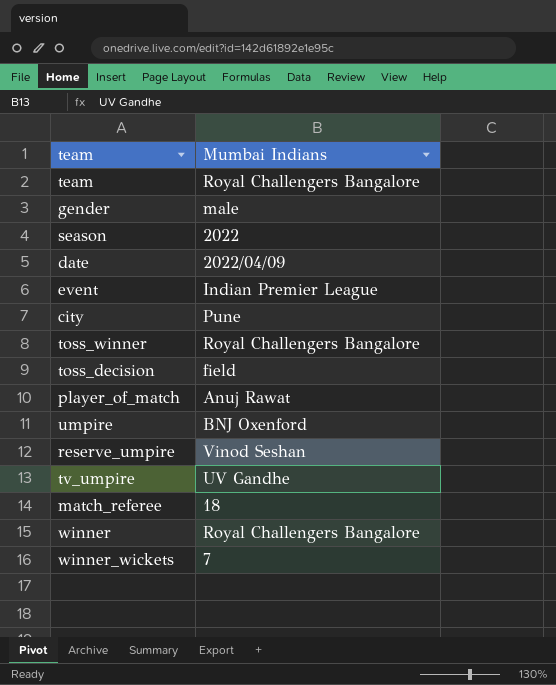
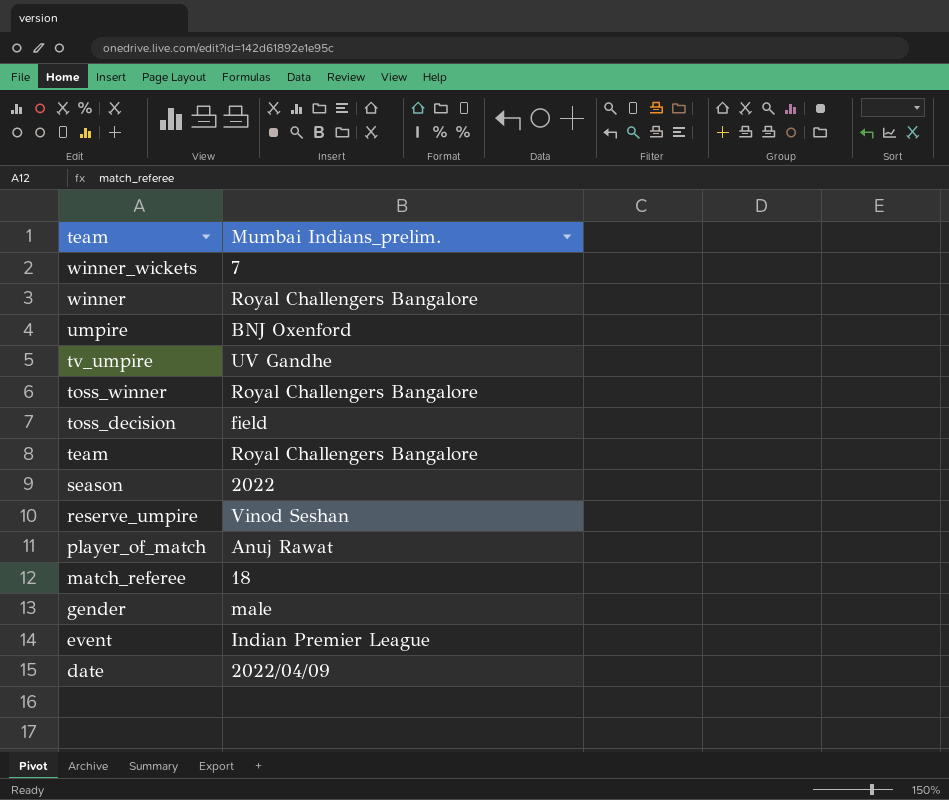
row order: none -> team descending
column name: Mumbai Indians -> Mumbai Indians_prelim.
row city: Pune -> none

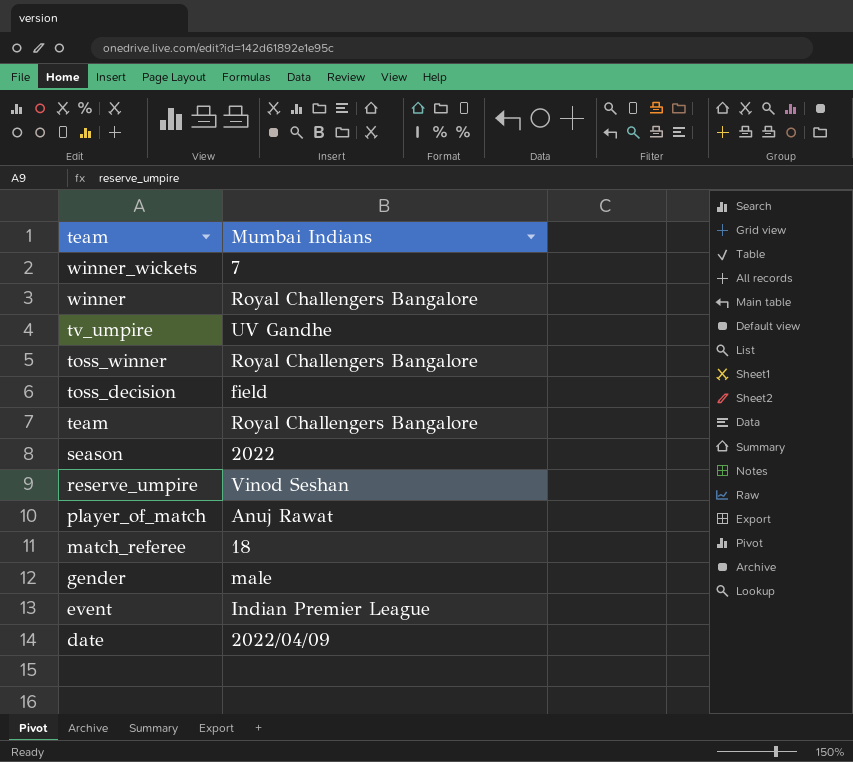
column name: Mumbai Indians_prelim. -> Mumbai Indians
row umpire: BNJ Oxenford -> none

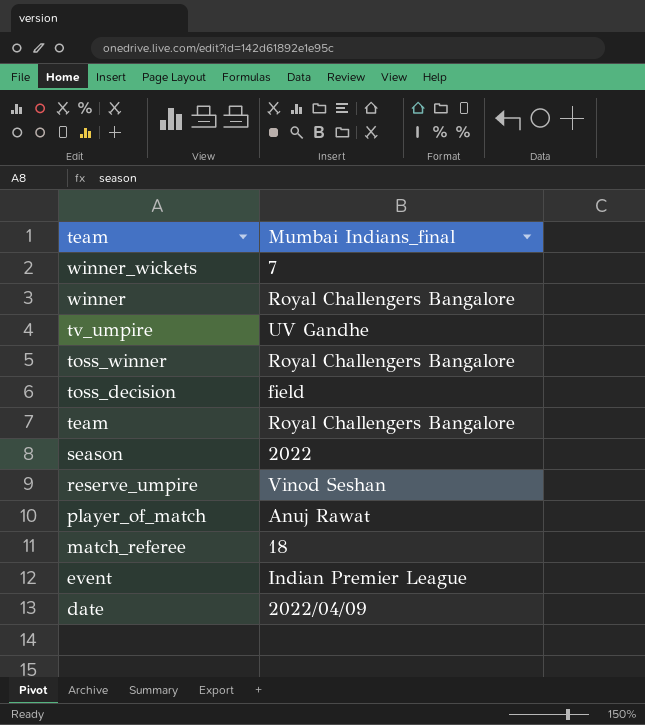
column name: Mumbai Indians -> Mumbai Indians_final
row gender: male -> none

